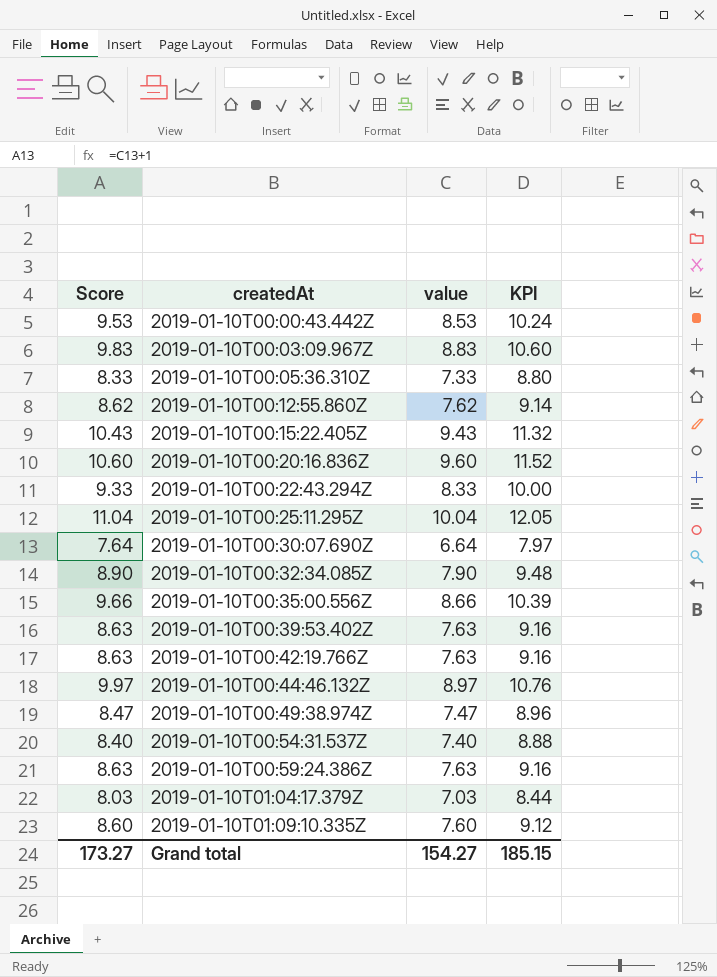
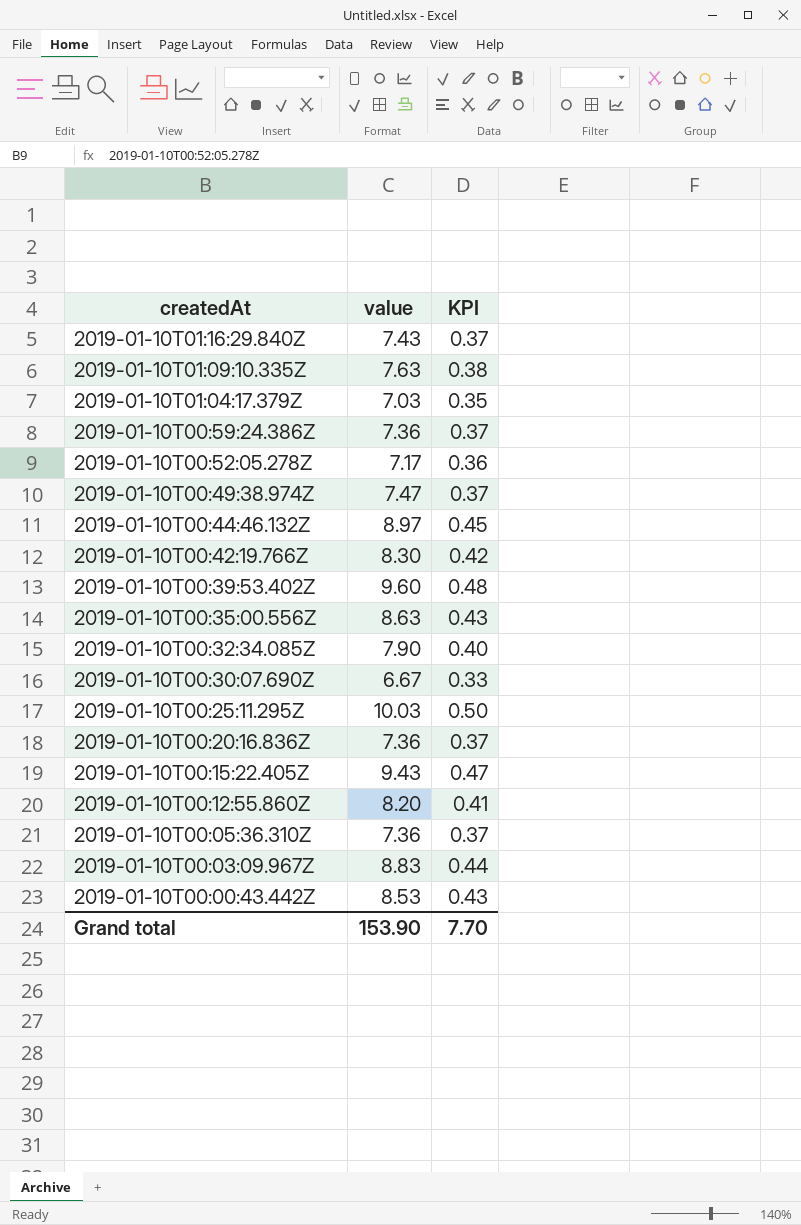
row order: createdAt ascending -> createdAt descending
column Score | formula: [value] + 1 -> none
column KPI | formula: [value] * 1.2 -> [value] * 0.05
row 2019-01-10T00:22:43.294Z: 9.33 | 8.33 | 10.00 -> none
row 2019-01-10T00:54:31.537Z: 8.40 | 7.40 | 8.88 -> none
row 2019-01-10T01:16:29.840Z: none -> 7.43 | 0.37
2019-01-10T01:09:10.335Z | value: 7.60 -> 7.63
2019-01-10T00:59:24.386Z | value: 7.63 -> 7.36
row 2019-01-10T00:52:05.278Z: none -> 7.17 | 0.36
2019-01-10T00:42:19.766Z | value: 7.63 -> 8.30
2019-01-10T00:39:53.402Z | value: 7.63 -> 9.60
2019-01-10T00:35:00.556Z | value: 8.66 -> 8.63
2019-01-10T00:30:07.690Z | value: 6.64 -> 6.67
2019-01-10T00:25:11.295Z | value: 10.04 -> 10.03
2019-01-10T00:20:16.836Z | value: 9.60 -> 7.36
2019-01-10T00:12:55.860Z | value: 7.62 -> 8.20
2019-01-10T00:05:36.310Z | value: 7.33 -> 7.36
Grand total | value: 154.27 -> 153.90
Grand total | KPI: 185.15 -> 7.70

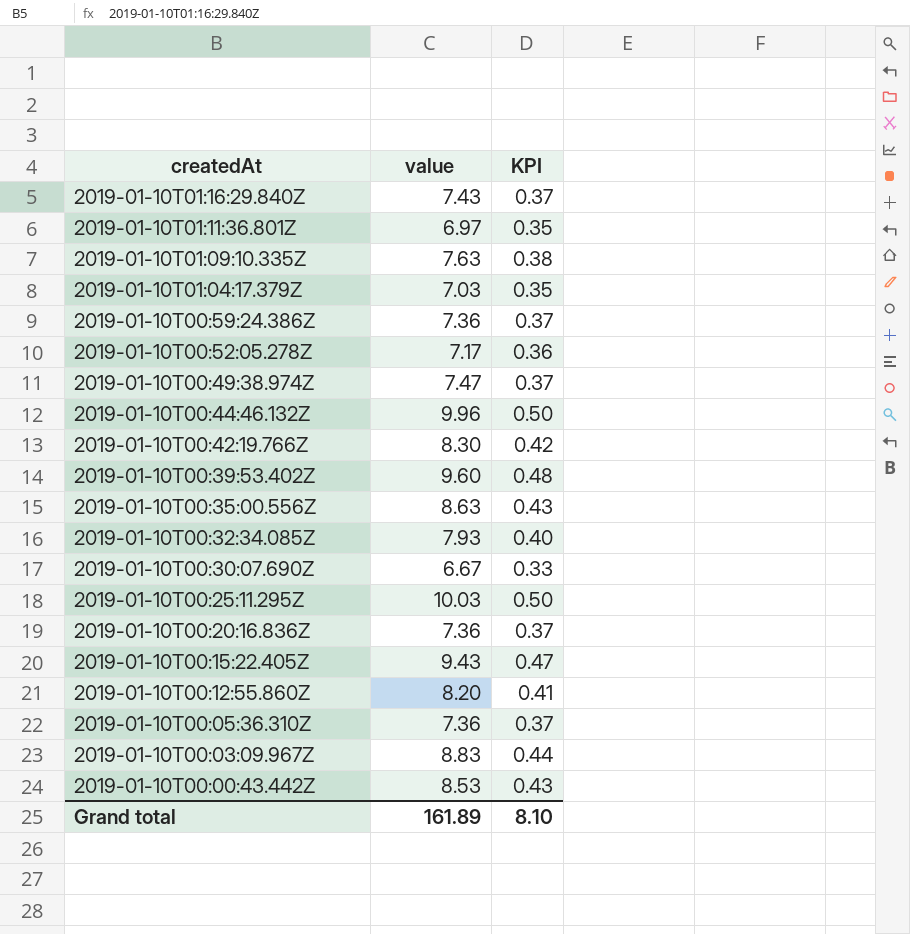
row 2019-01-10T01:11:36.801Z: none -> 6.97 | 0.35
2019-01-10T00:44:46.132Z | value: 8.97 -> 9.96
2019-01-10T00:44:46.132Z | KPI: 0.45 -> 0.50
2019-01-10T00:32:34.085Z | value: 7.90 -> 7.93
Grand total | value: 153.90 -> 161.89
Grand total | KPI: 7.70 -> 8.10

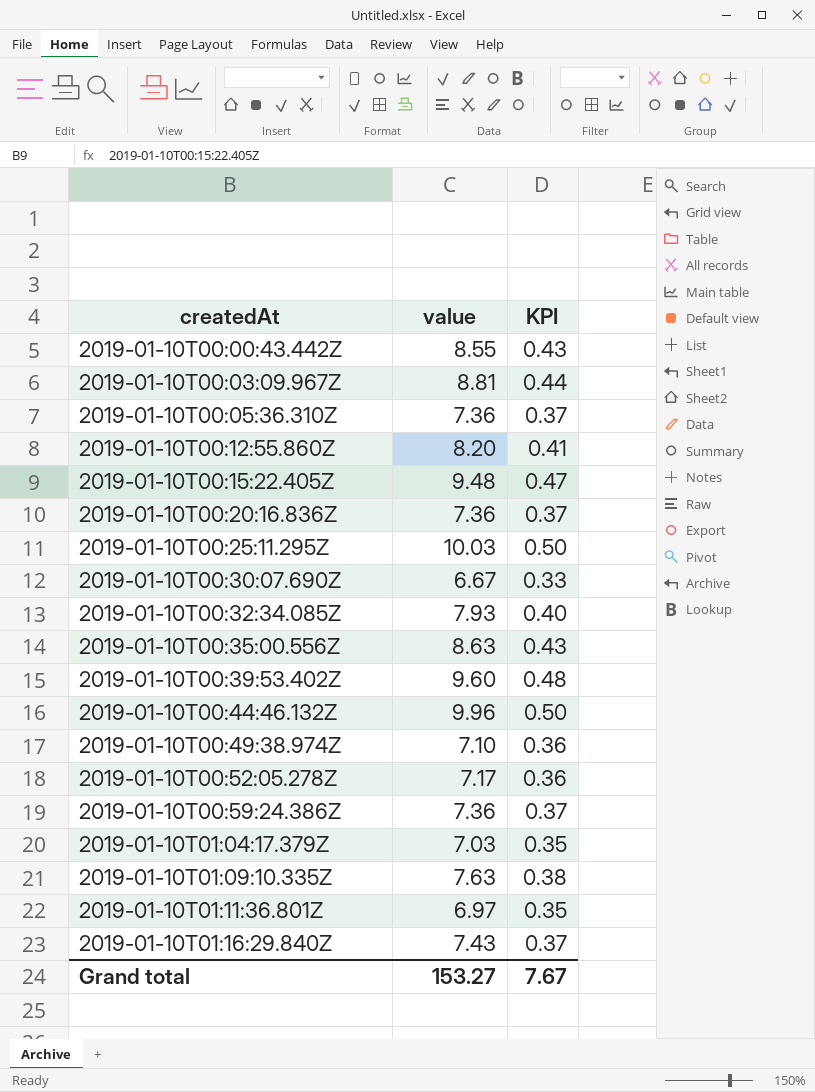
row order: createdAt descending -> createdAt ascending
row 2019-01-10T00:42:19.766Z: 8.30 | 0.42 -> none
2019-01-10T00:00:43.442Z | value: 8.53 -> 8.55
2019-01-10T00:03:09.967Z | value: 8.83 -> 8.81
2019-01-10T00:15:22.405Z | value: 9.43 -> 9.48
2019-01-10T00:49:38.974Z | value: 7.47 -> 7.10
2019-01-10T00:49:38.974Z | KPI: 0.37 -> 0.36
Grand total | value: 161.89 -> 153.27
Grand total | KPI: 8.10 -> 7.67

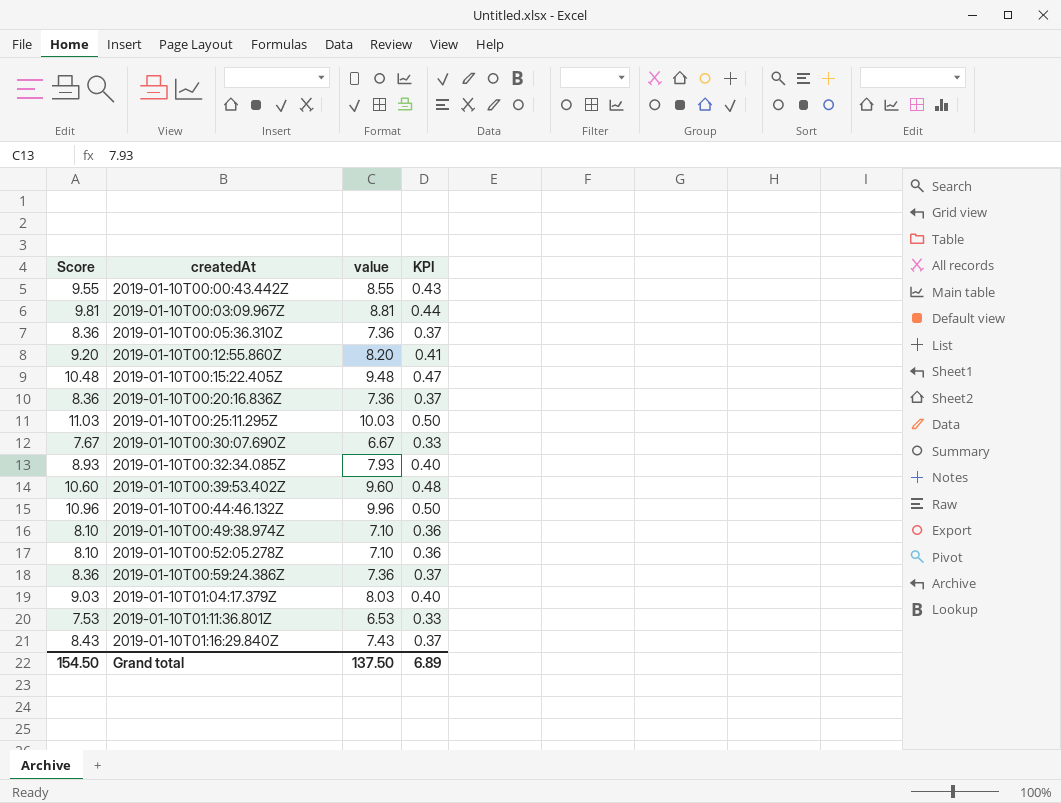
column Score | formula: none -> [value] + 1
row 2019-01-10T00:35:00.556Z: 8.63 | 0.43 -> none
row 2019-01-10T01:09:10.335Z: 7.63 | 0.38 -> none
2019-01-10T00:52:05.278Z | value: 7.17 -> 7.10
2019-01-10T01:04:17.379Z | value: 7.03 -> 8.03
2019-01-10T01:04:17.379Z | KPI: 0.35 -> 0.40
2019-01-10T01:11:36.801Z | value: 6.97 -> 6.53
2019-01-10T01:11:36.801Z | KPI: 0.35 -> 0.33
Grand total | value: 153.27 -> 137.50
Grand total | KPI: 7.67 -> 6.89

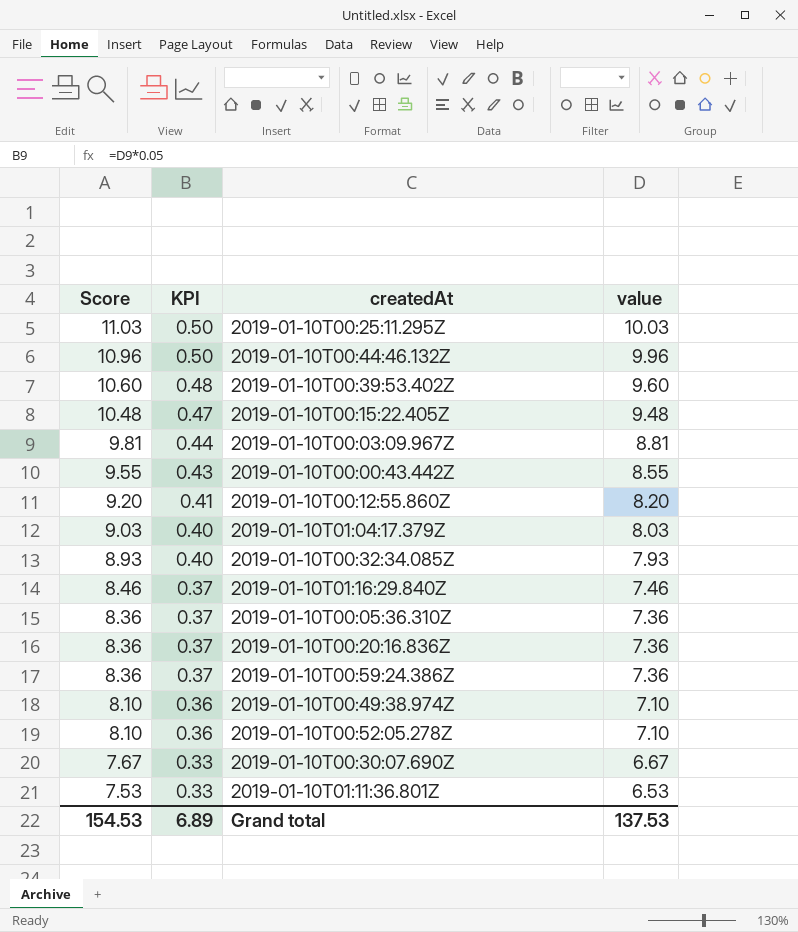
row order: createdAt ascending -> Score descending
column KPI | position: 4 -> 2
2019-01-10T01:16:29.840Z | Score: 8.43 -> 8.46
2019-01-10T01:16:29.840Z | value: 7.43 -> 7.46
Grand total | Score: 154.50 -> 154.53
Grand total | value: 137.50 -> 137.53

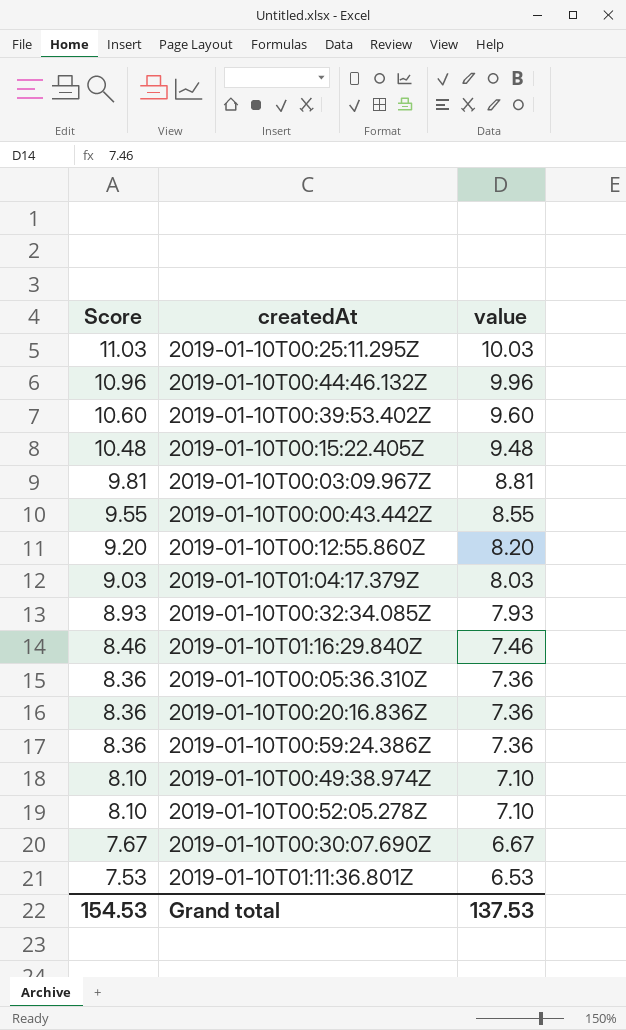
column KPI | formula: [value] * 0.05 -> none

